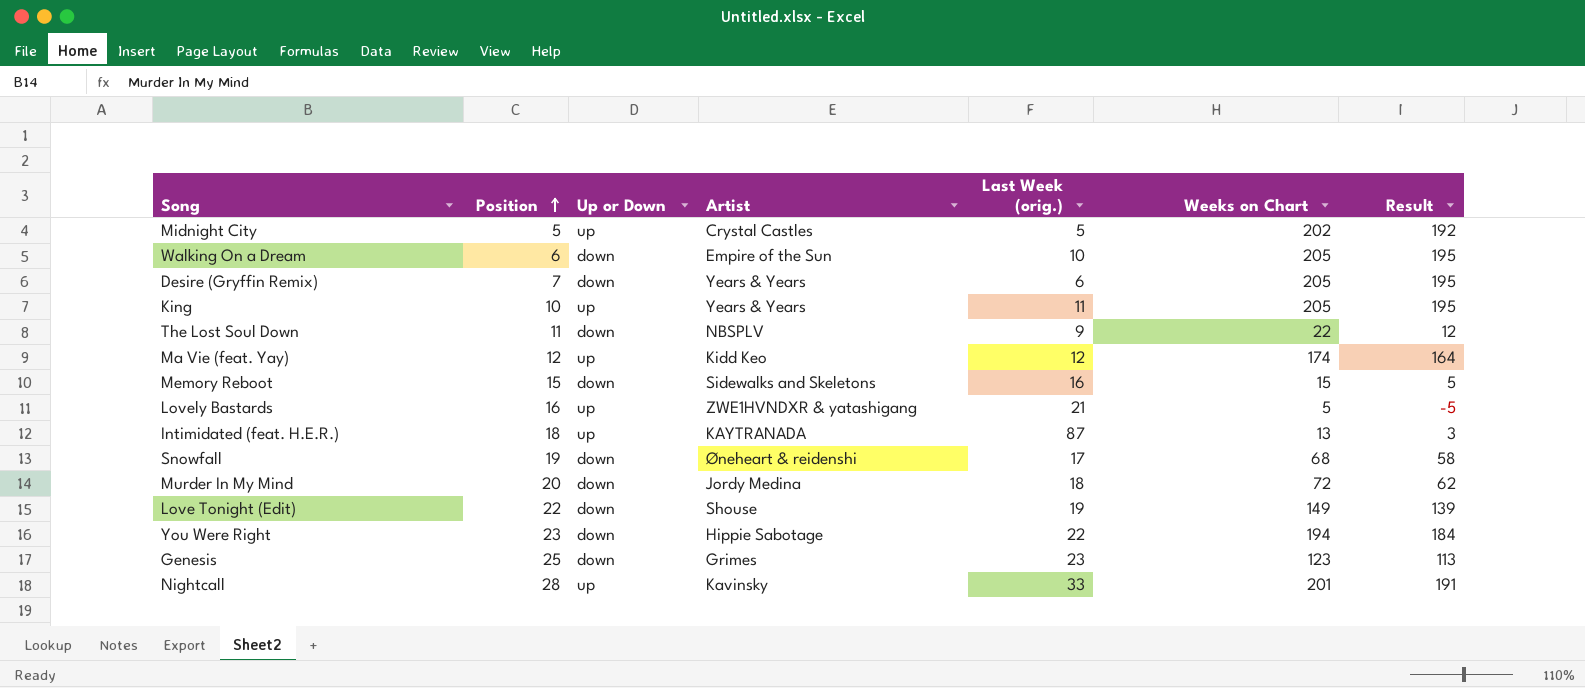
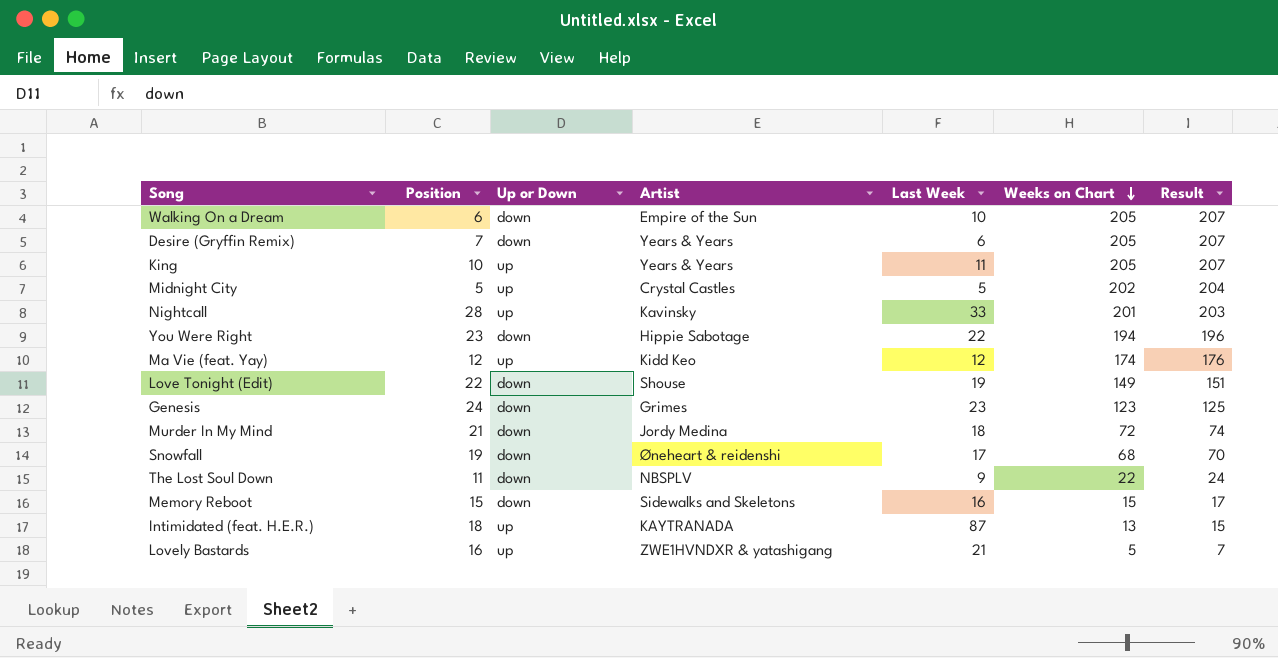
row order: Position ascending -> Weeks on Chart descending
column name: Last Week (orig.) -> Last Week
column Result | formula: [Weeks on Chart] - 10 -> [Weeks on Chart] + 2
Genesis | Position: 25 -> 24
Murder In My Mind | Position: 20 -> 21

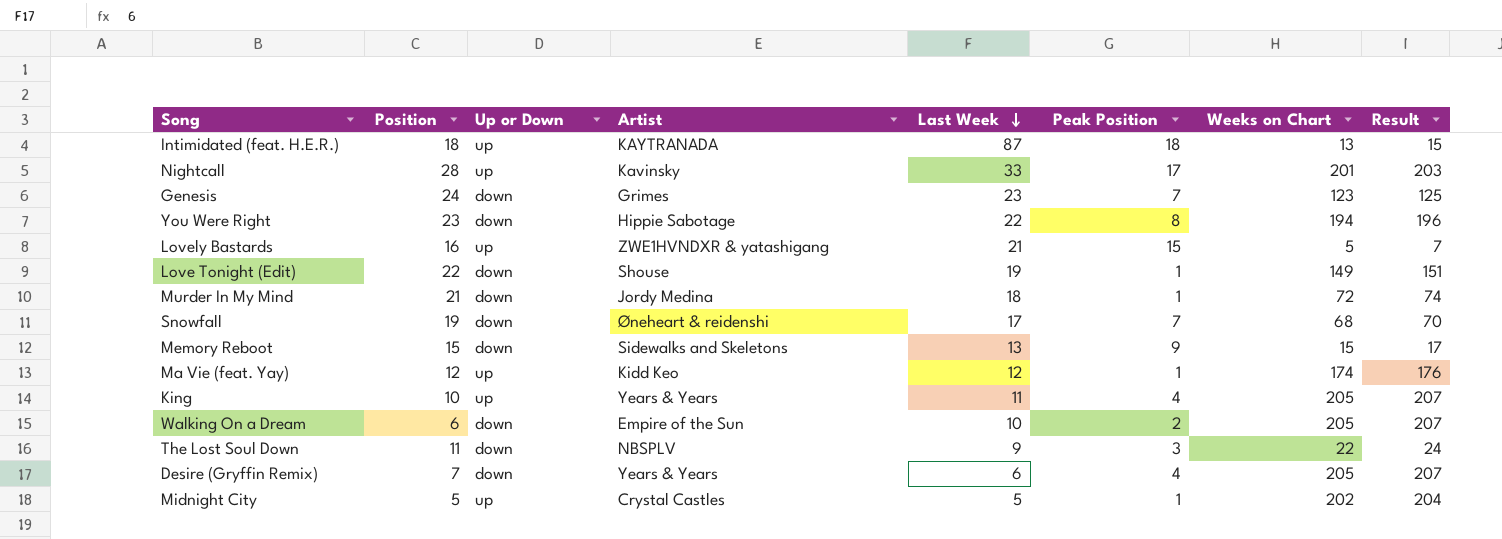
row order: Weeks on Chart descending -> Last Week descending
column Peak Position | position: none -> 6
Memory Reboot | Last Week: 16 -> 13

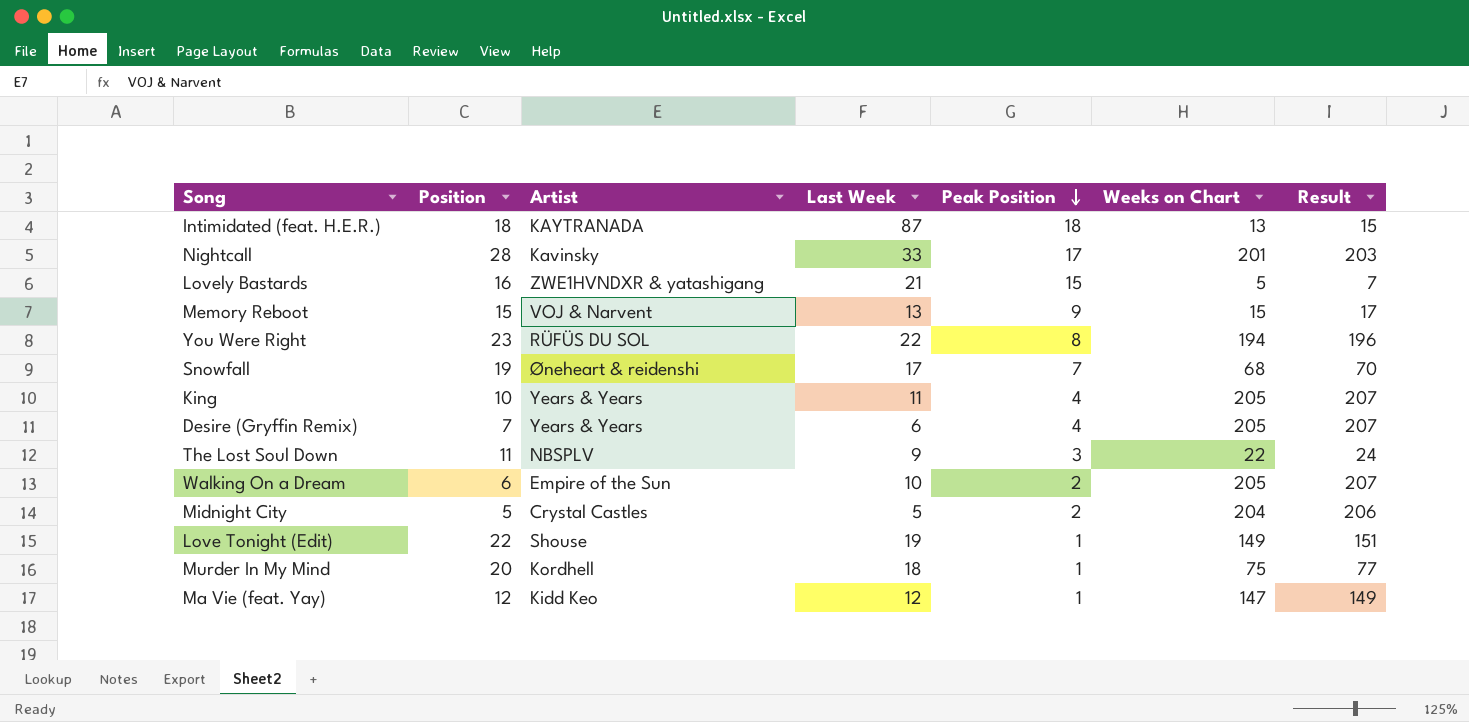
row order: Last Week descending -> Peak Position descending
column Up or Down | position: 3 -> none
row Genesis: 24 | down | Grimes | 23 | 7 | 123 | 125 -> none
Memory Reboot | Artist: Sidewalks and Skeletons -> VOJ & Narvent
You Were Right | Artist: Hippie Sabotage -> RÜFÜS DU SOL
Midnight City | Peak Position: 1 -> 2
Midnight City | Weeks on Chart: 202 -> 204
Midnight City | Result: 204 -> 206
Murder In My Mind | Position: 21 -> 20
Murder In My Mind | Artist: Jordy Medina -> Kordhell
Murder In My Mind | Weeks on Chart: 72 -> 75
Murder In My Mind | Result: 74 -> 77
Ma Vie (feat. Yay) | Weeks on Chart: 174 -> 147
Ma Vie (feat. Yay) | Result: 176 -> 149

